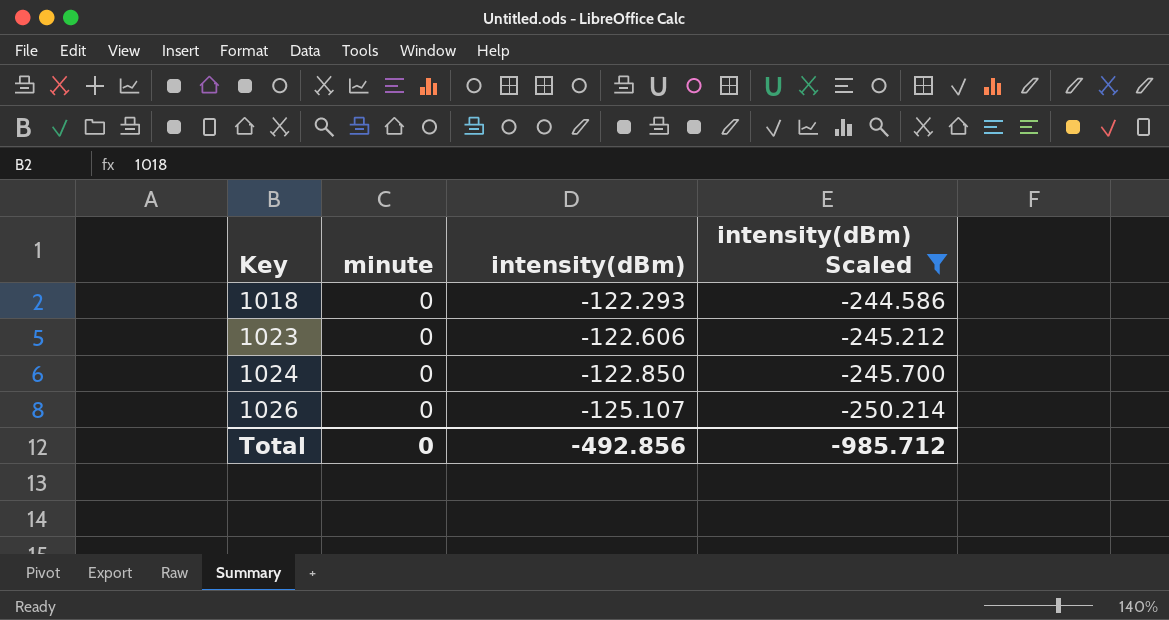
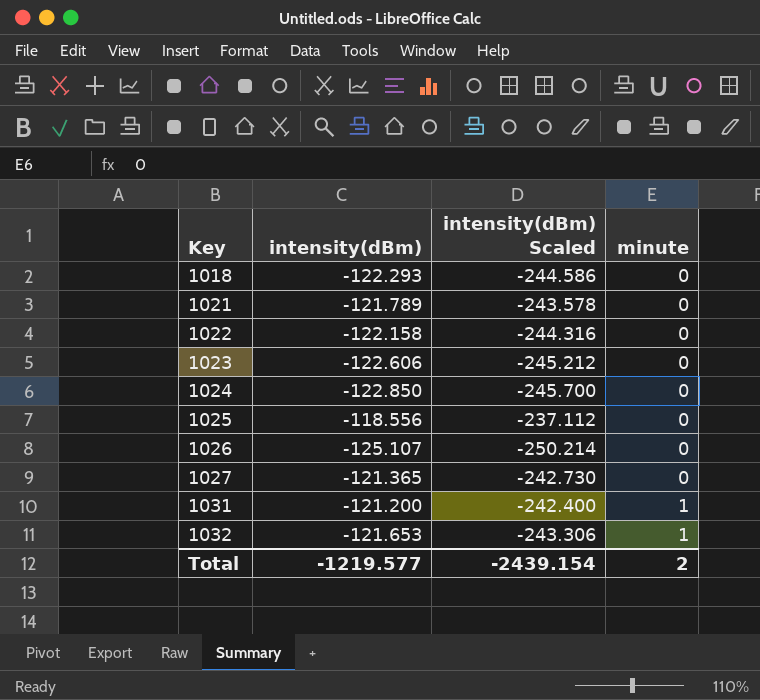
filter: intensity(dBm) Scaled <= -244.586 -> none
column minute | position: 2 -> 4
Total | intensity(dBm): -492.856 -> -1219.577
Total | intensity(dBm) Scaled: -985.712 -> -2439.154
Total | minute: 0 -> 2

